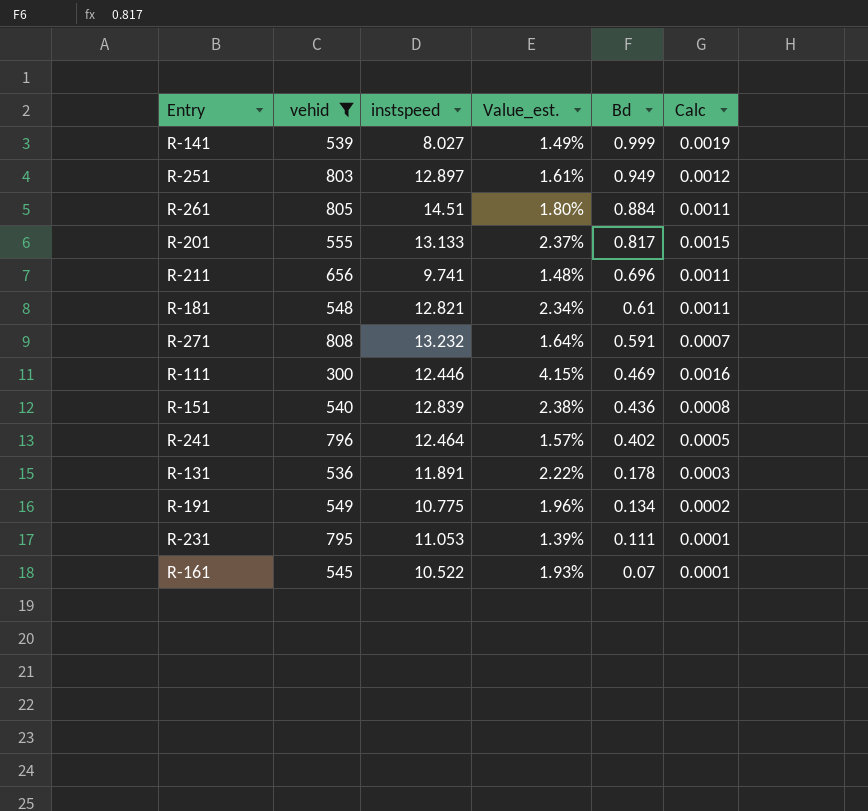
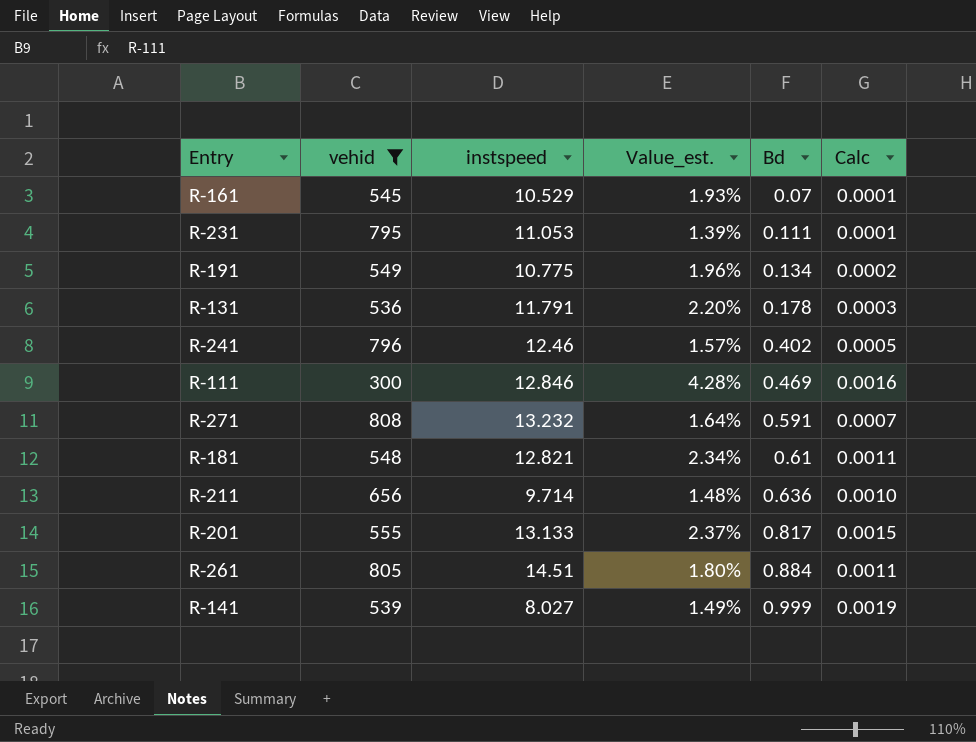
row order: Bd descending -> Bd ascending
row R-251: 803 | 12.897 | 1.61% | 0.949 | 0.0012 -> none
row R-151: 540 | 12.839 | 2.38% | 0.436 | 0.0008 -> none
R-161 | instspeed: 10.522 -> 10.529
R-131 | instspeed: 11.891 -> 11.791
R-131 | Value_est.: 2.22% -> 2.20%
R-241 | instspeed: 12.464 -> 12.46
R-111 | instspeed: 12.446 -> 12.846
R-111 | Value_est.: 4.15% -> 4.28%
R-211 | instspeed: 9.741 -> 9.714
R-211 | Bd: 0.696 -> 0.636
R-211 | Calc: 0.0011 -> 0.0010

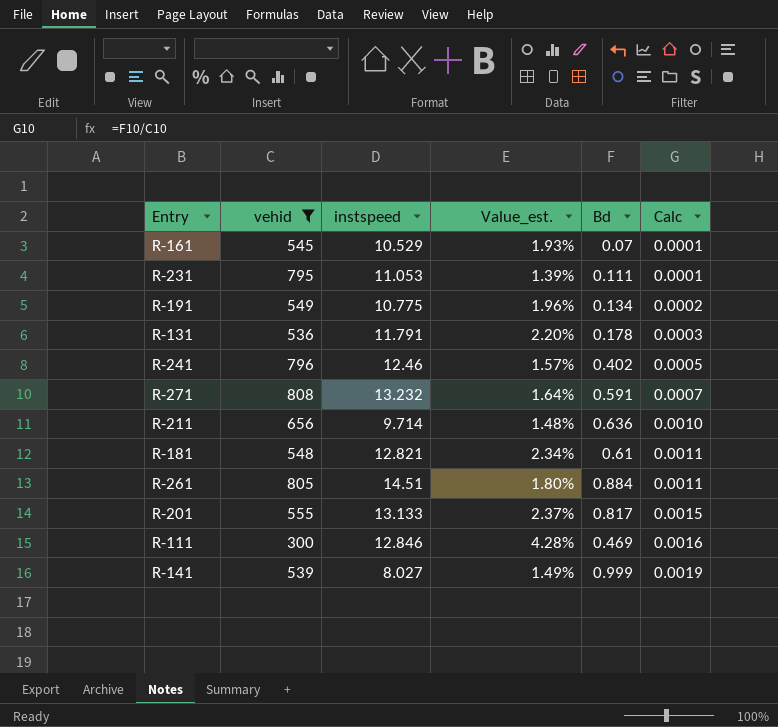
row order: Bd ascending -> Calc ascending

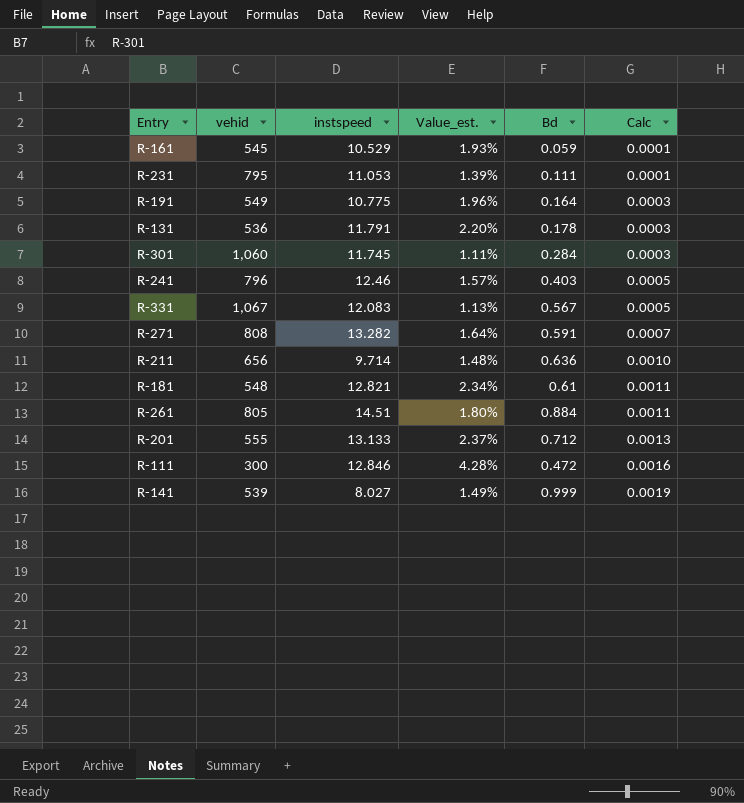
filter: vehid <= 808 -> none
R-161 | Bd: 0.07 -> 0.059
R-191 | Bd: 0.134 -> 0.164
R-191 | Calc: 0.0002 -> 0.0003
R-241 | Bd: 0.402 -> 0.403
R-271 | instspeed: 13.232 -> 13.282
R-201 | Bd: 0.817 -> 0.712
R-201 | Calc: 0.0015 -> 0.0013
R-111 | Bd: 0.469 -> 0.472

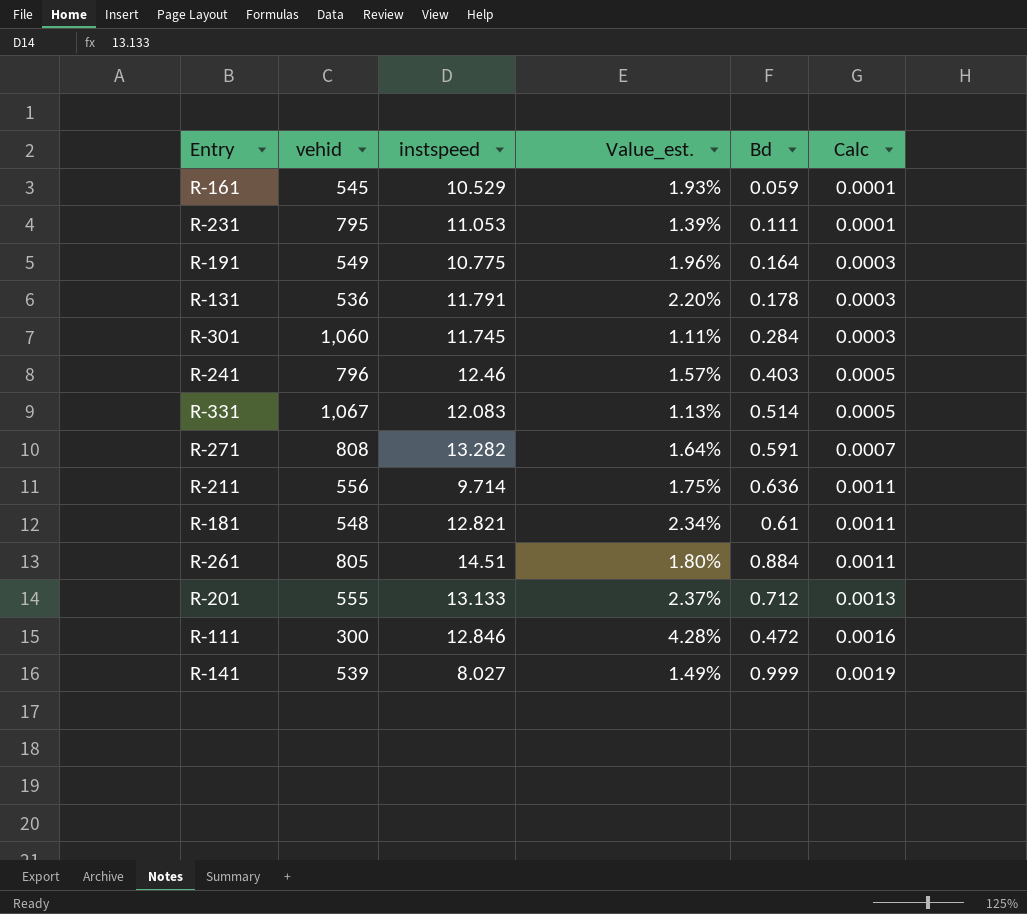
R-331 | Bd: 0.567 -> 0.514
R-211 | vehid: 656 -> 556
R-211 | Value_est.: 1.48% -> 1.75%
R-211 | Calc: 0.0010 -> 0.0011

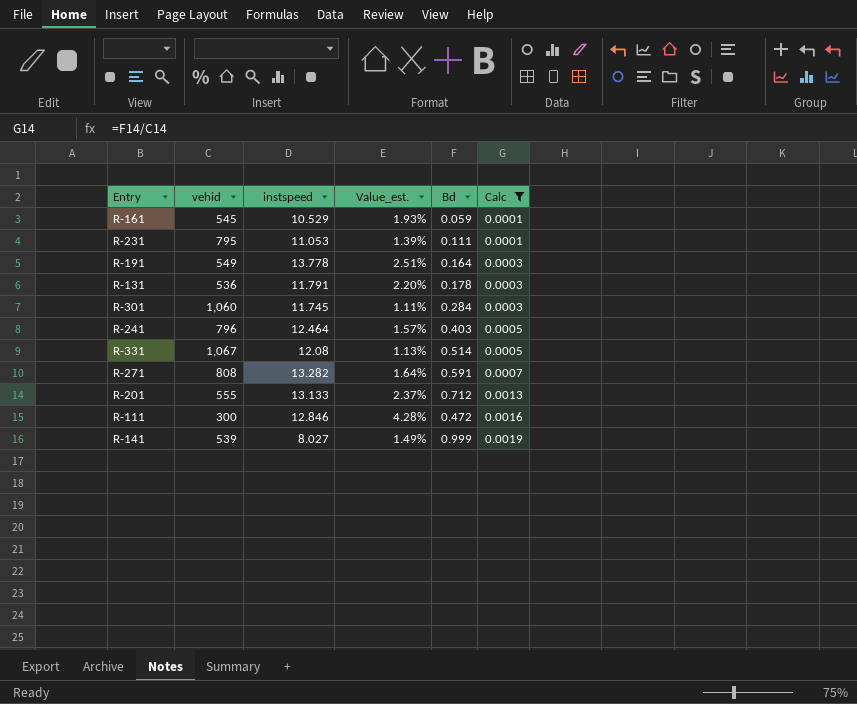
filter: none -> Calc != 0.0011
R-191 | instspeed: 10.775 -> 13.778
R-191 | Value_est.: 1.96% -> 2.51%
R-241 | instspeed: 12.46 -> 12.464
R-331 | instspeed: 12.083 -> 12.08

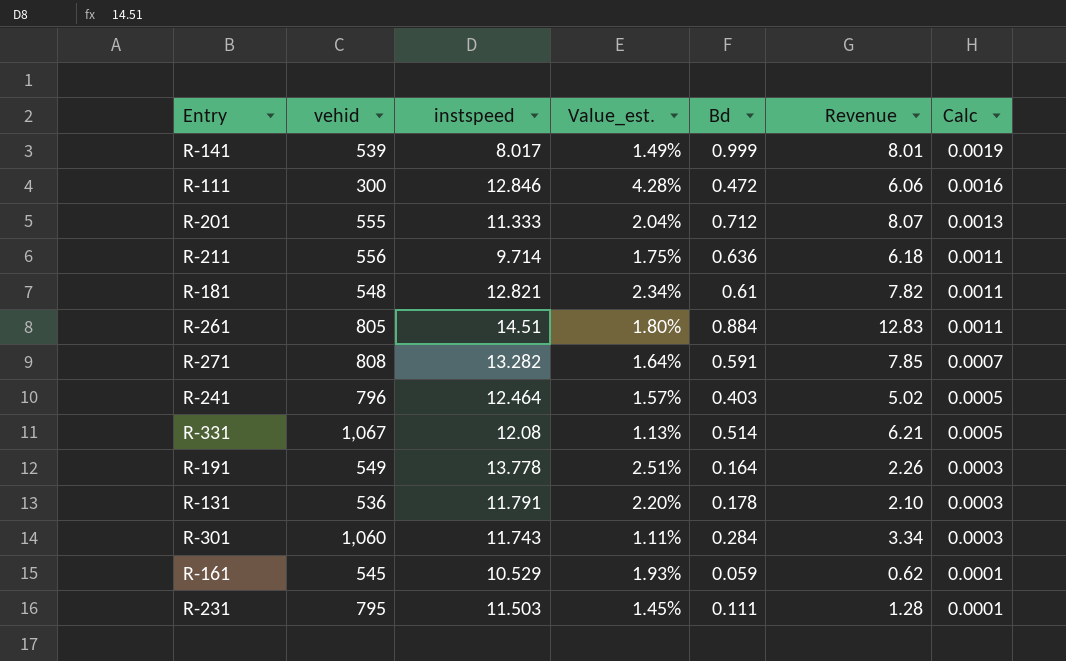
filter: Calc != 0.0011 -> none
row order: Calc ascending -> Calc descending
column Revenue | formula: none -> [instspeed] * [Bd]
R-141 | instspeed: 8.027 -> 8.017
R-201 | instspeed: 13.133 -> 11.333
R-201 | Value_est.: 2.37% -> 2.04%
R-301 | instspeed: 11.745 -> 11.743
R-231 | instspeed: 11.053 -> 11.503
R-231 | Value_est.: 1.39% -> 1.45%

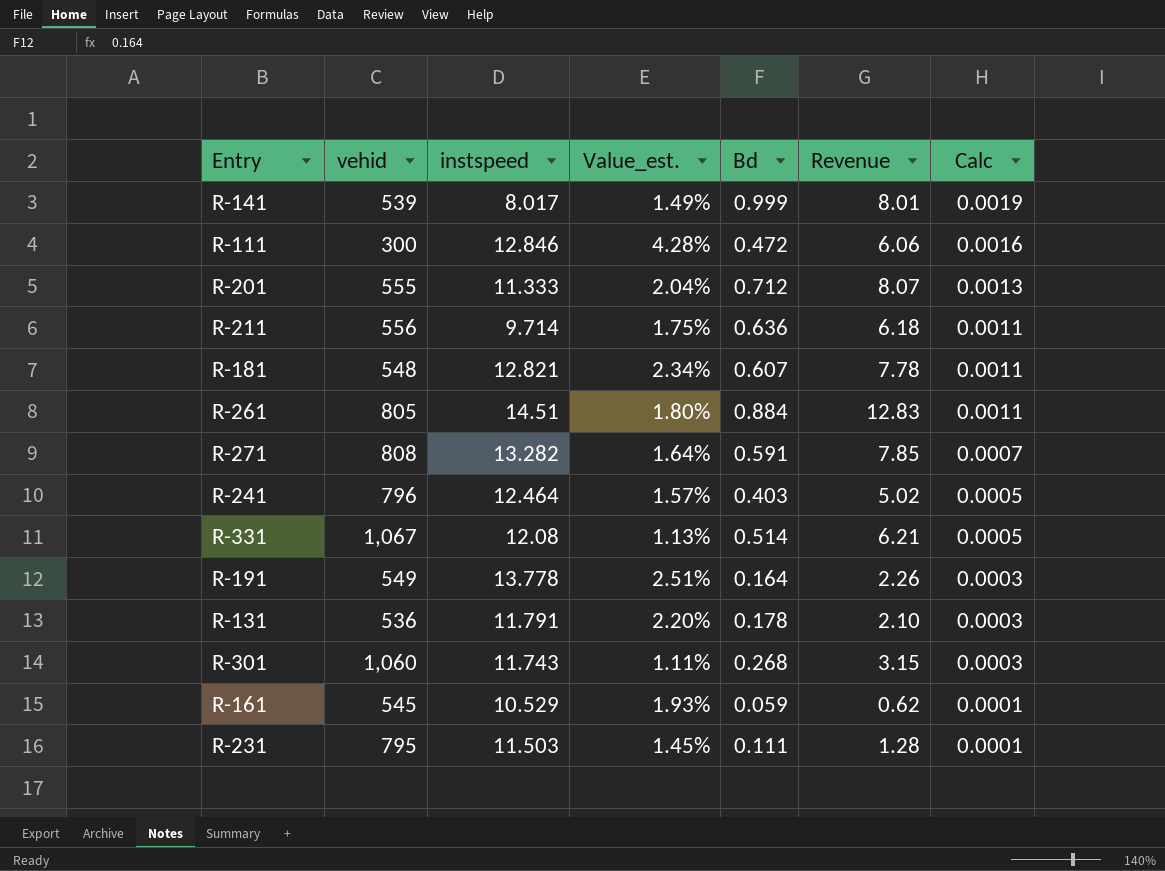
R-181 | Bd: 0.61 -> 0.607
R-181 | Revenue: 7.82 -> 7.78
R-301 | Bd: 0.284 -> 0.268
R-301 | Revenue: 3.34 -> 3.15

